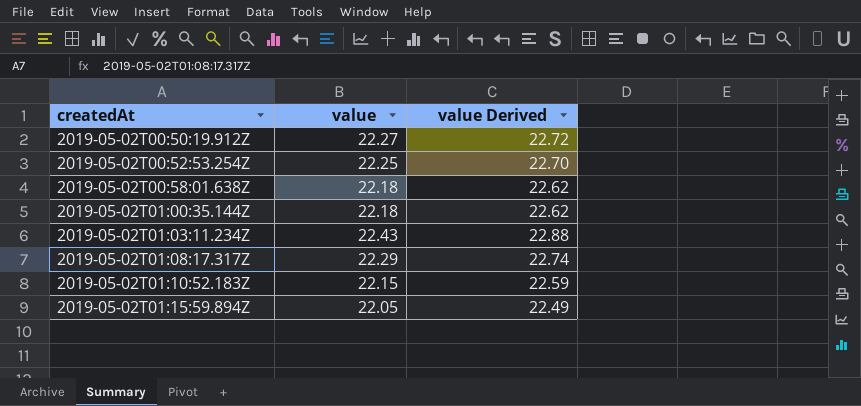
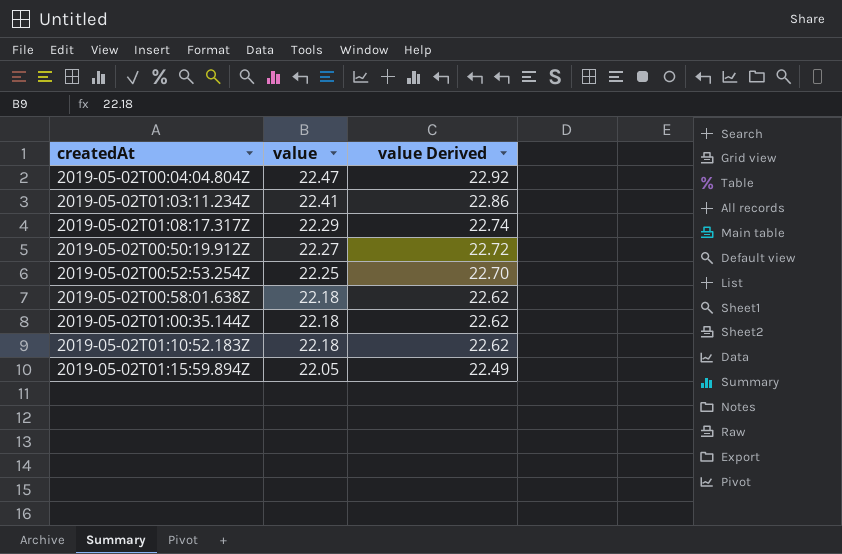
row order: createdAt ascending -> value descending
row 2019-05-02T00:04:04.804Z: none -> 22.47 | 22.92
2019-05-02T01:03:11.234Z | value: 22.43 -> 22.41
2019-05-02T01:03:11.234Z | value Derived: 22.88 -> 22.86
2019-05-02T01:10:52.183Z | value: 22.15 -> 22.18
2019-05-02T01:10:52.183Z | value Derived: 22.59 -> 22.62

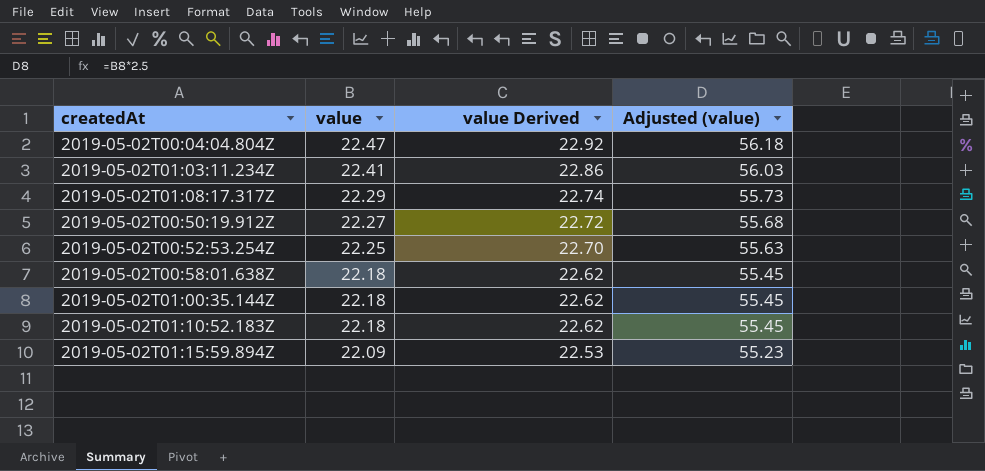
column Adjusted (value) | formula: none -> [value] * 2.5
2019-05-02T01:15:59.894Z | value: 22.05 -> 22.09
2019-05-02T01:15:59.894Z | value Derived: 22.49 -> 22.53

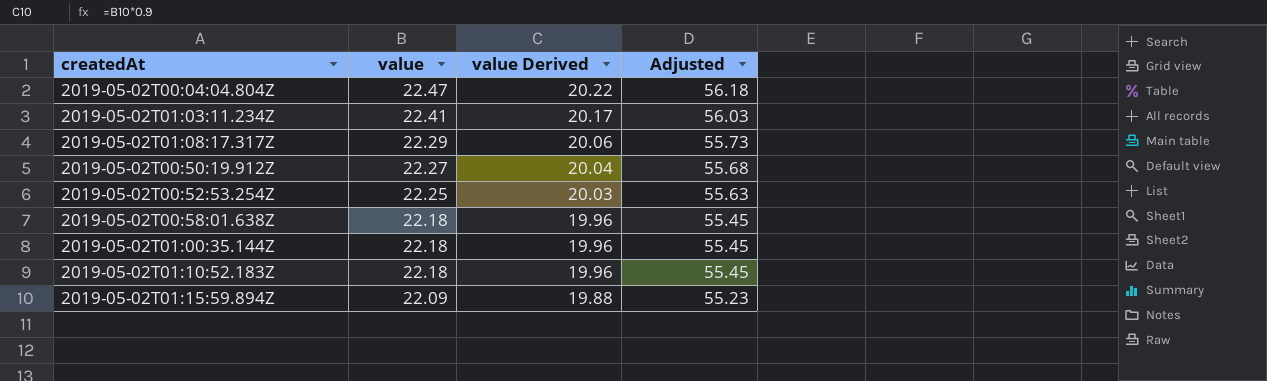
column value Derived | formula: [value] * 1.02 -> [value] * 0.9
column name: Adjusted (value) -> Adjusted

